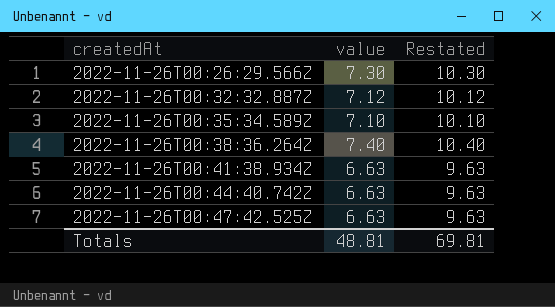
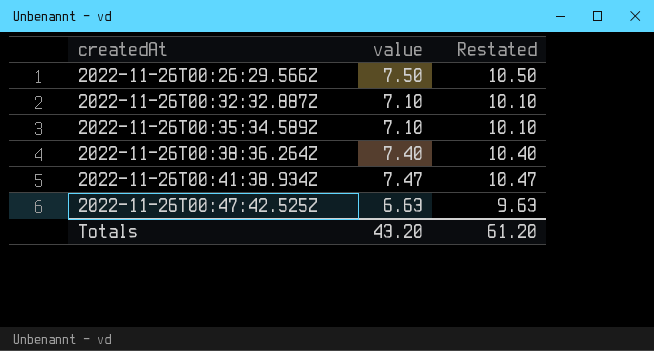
row 2022-11-26T00:44:40.742Z: 6.63 | 9.63 -> none
2022-11-26T00:26:29.566Z | value: 7.30 -> 7.50
2022-11-26T00:26:29.566Z | Restated: 10.30 -> 10.50
2022-11-26T00:32:32.887Z | value: 7.12 -> 7.10
2022-11-26T00:32:32.887Z | Restated: 10.12 -> 10.10
2022-11-26T00:41:38.934Z | value: 6.63 -> 7.47
2022-11-26T00:41:38.934Z | Restated: 9.63 -> 10.47
Totals | value: 48.81 -> 43.20
Totals | Restated: 69.81 -> 61.20

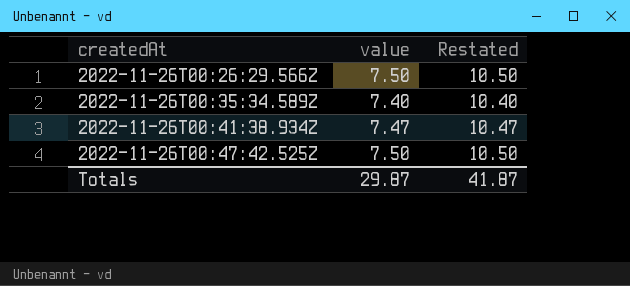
row 2022-11-26T00:32:32.887Z: 7.10 | 10.10 -> none
row 2022-11-26T00:38:36.264Z: 7.40 | 10.40 -> none
2022-11-26T00:35:34.589Z | value: 7.10 -> 7.40
2022-11-26T00:35:34.589Z | Restated: 10.10 -> 10.40
2022-11-26T00:47:42.525Z | value: 6.63 -> 7.50
2022-11-26T00:47:42.525Z | Restated: 9.63 -> 10.50
Totals | value: 43.20 -> 29.87
Totals | Restated: 61.20 -> 41.87

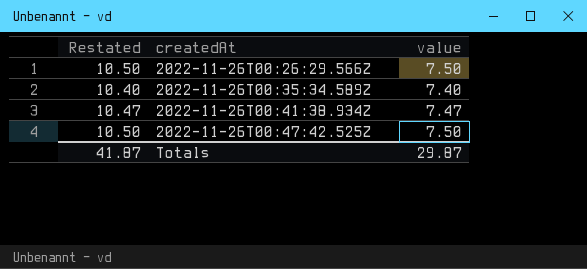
column Restated | position: 3 -> 1

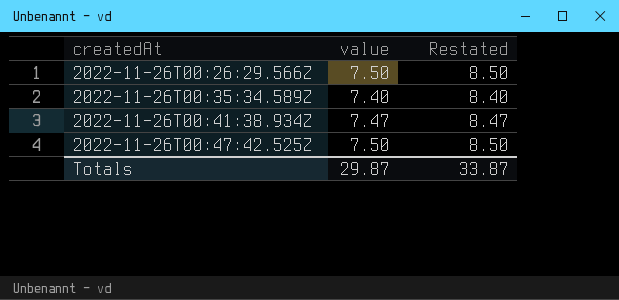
column Restated | formula: [value] + 3 -> [value] + 1
column Restated | position: 1 -> 3
Totals | Restated: 41.87 -> 33.87

